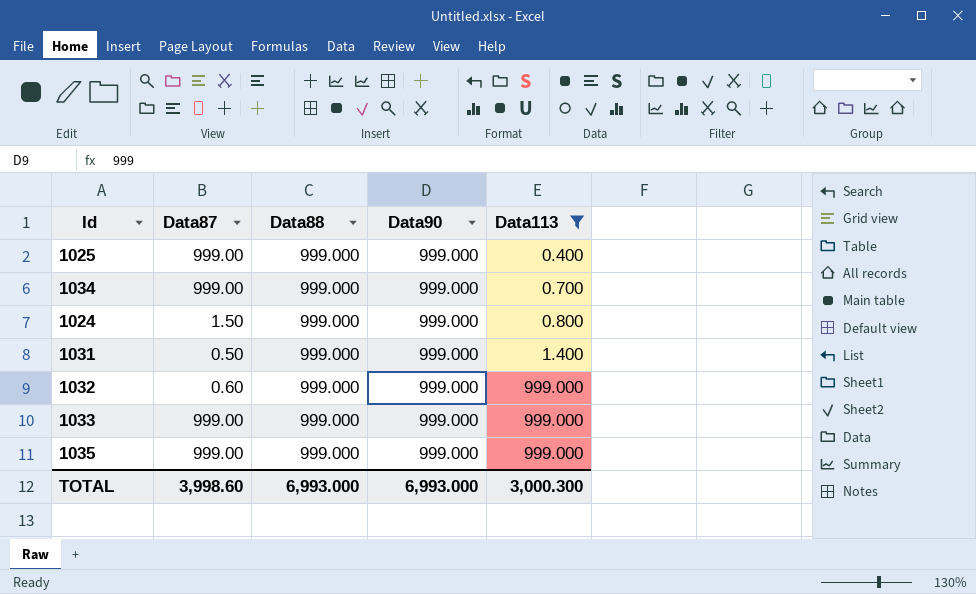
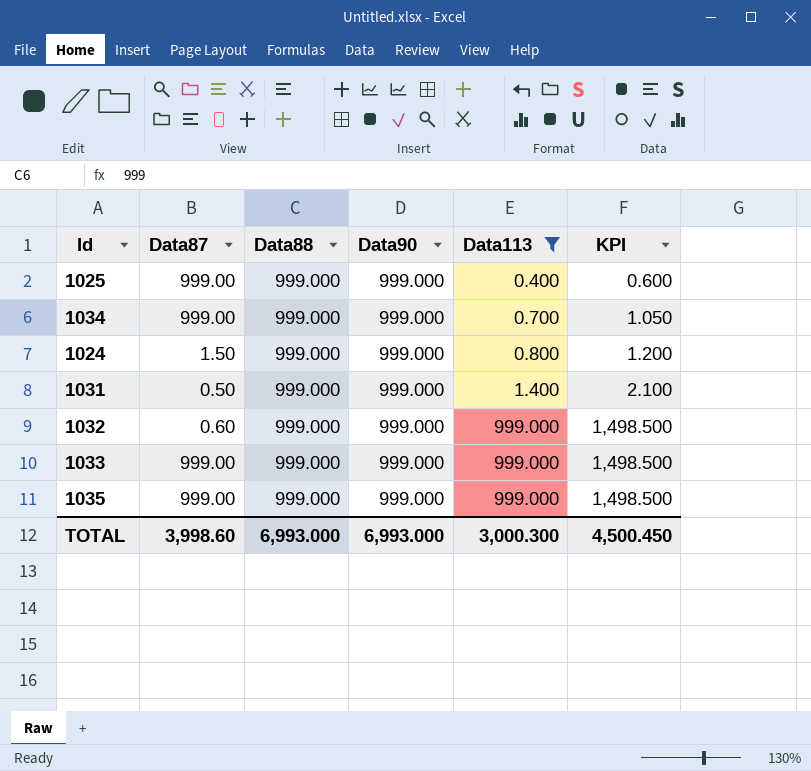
column KPI | formula: none -> [Data113] * 1.5

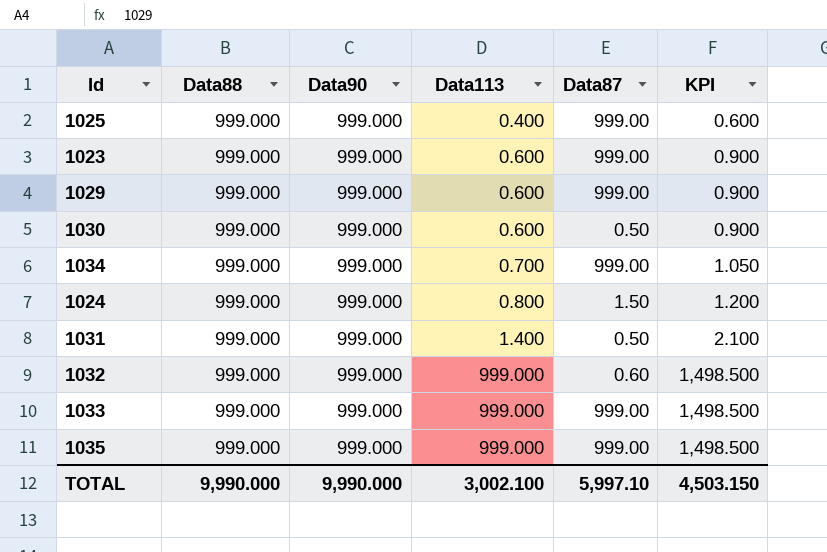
filter: Data113 != 0.600 -> none
column Data87 | position: 2 -> 5
TOTAL | Data88: 6,993.000 -> 9,990.000
TOTAL | Data90: 6,993.000 -> 9,990.000
TOTAL | Data113: 3,000.300 -> 3,002.100
TOTAL | Data87: 3,998.60 -> 5,997.10
TOTAL | KPI: 4,500.450 -> 4,503.150

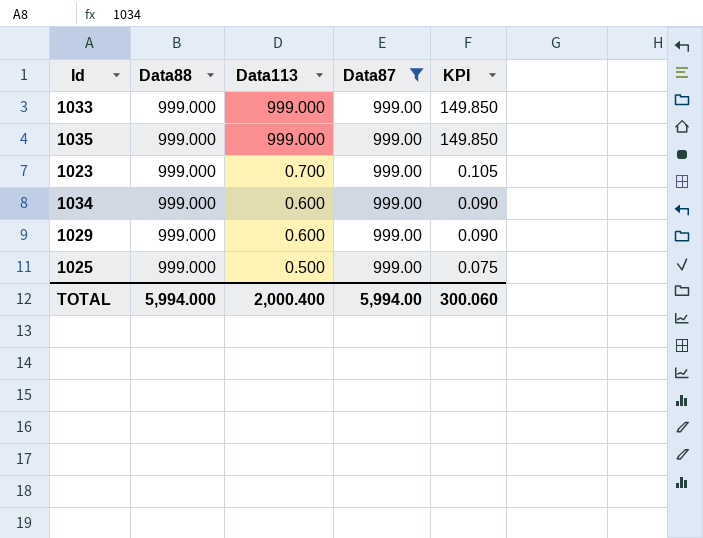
filter: none -> Data87 = 999.00
row order: Data113 ascending -> Data113 descending
column Data90 | position: 3 -> none
column KPI | formula: [Data113] * 1.5 -> [Data113] * 0.15
1023 | Data113: 0.600 -> 0.700
1034 | Data113: 0.700 -> 0.600
1025 | Data113: 0.400 -> 0.500
TOTAL | Data88: 9,990.000 -> 5,994.000
TOTAL | Data113: 3,002.100 -> 2,000.400
TOTAL | Data87: 5,997.10 -> 5,994.00
TOTAL | KPI: 4,503.150 -> 300.060

